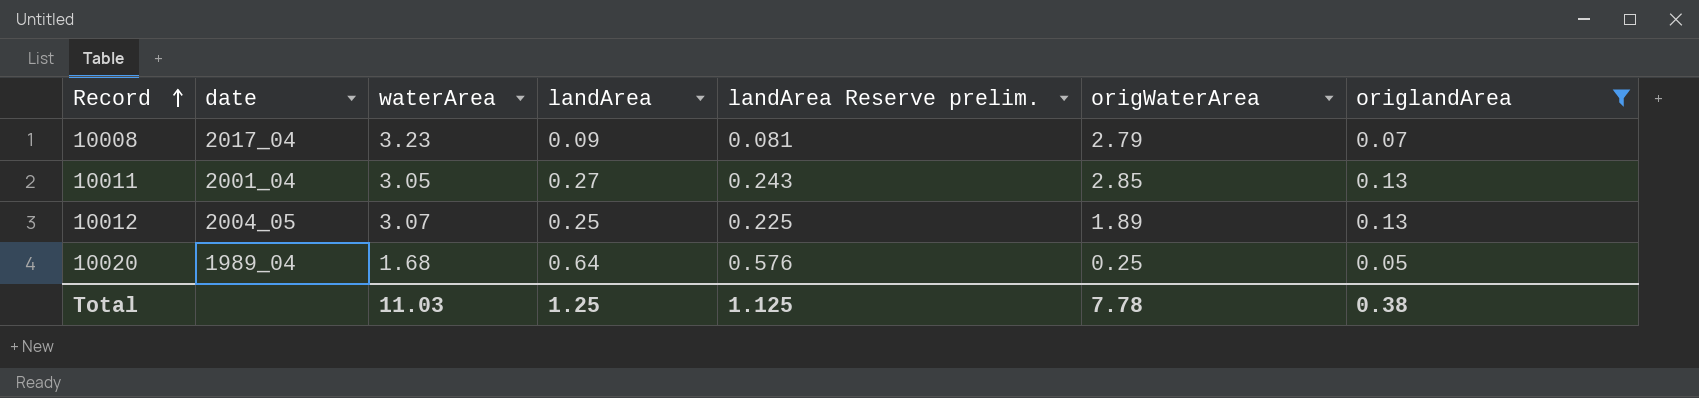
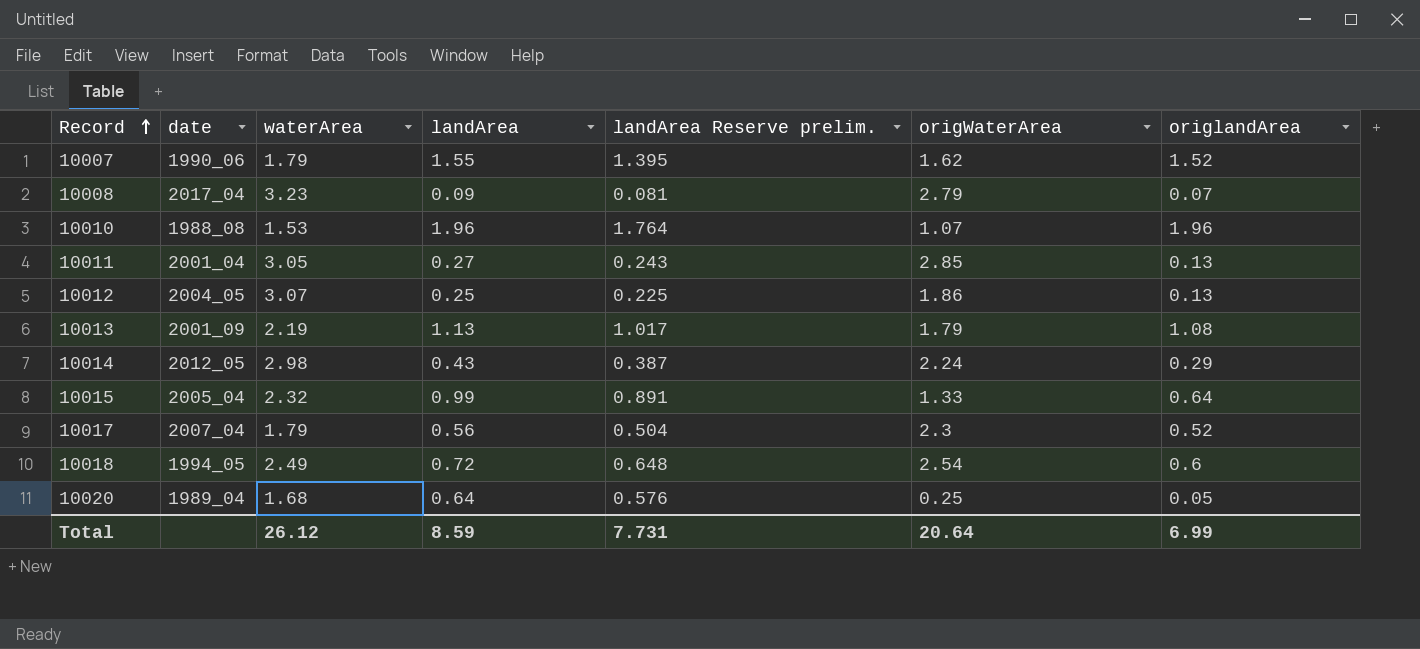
filter: origlandArea <= 0.13 -> none
10012 | origWaterArea: 1.89 -> 1.86
Total | waterArea: 11.03 -> 26.12
Total | landArea: 1.25 -> 8.59
Total | landArea Reserve prelim.: 1.125 -> 7.731
Total | origWaterArea: 7.78 -> 20.64
Total | origlandArea: 0.38 -> 6.99

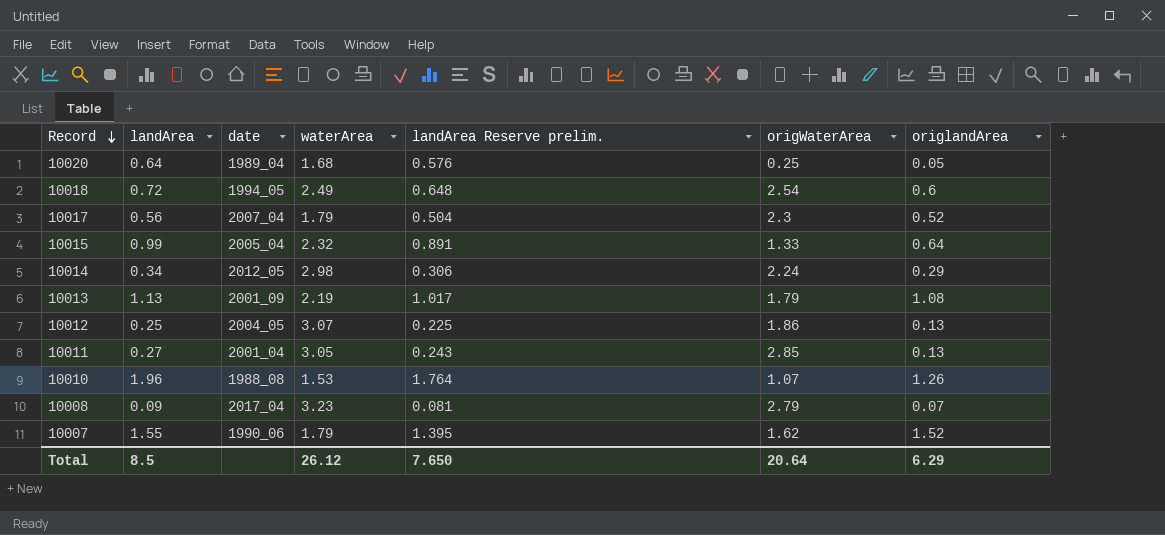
row order: Record ascending -> Record descending
column landArea | position: 4 -> 2
10014 | landArea: 0.43 -> 0.34
10014 | landArea Reserve prelim.: 0.387 -> 0.306
10010 | origlandArea: 1.96 -> 1.26
Total | landArea: 8.59 -> 8.5
Total | landArea Reserve prelim.: 7.731 -> 7.650
Total | origlandArea: 6.99 -> 6.29

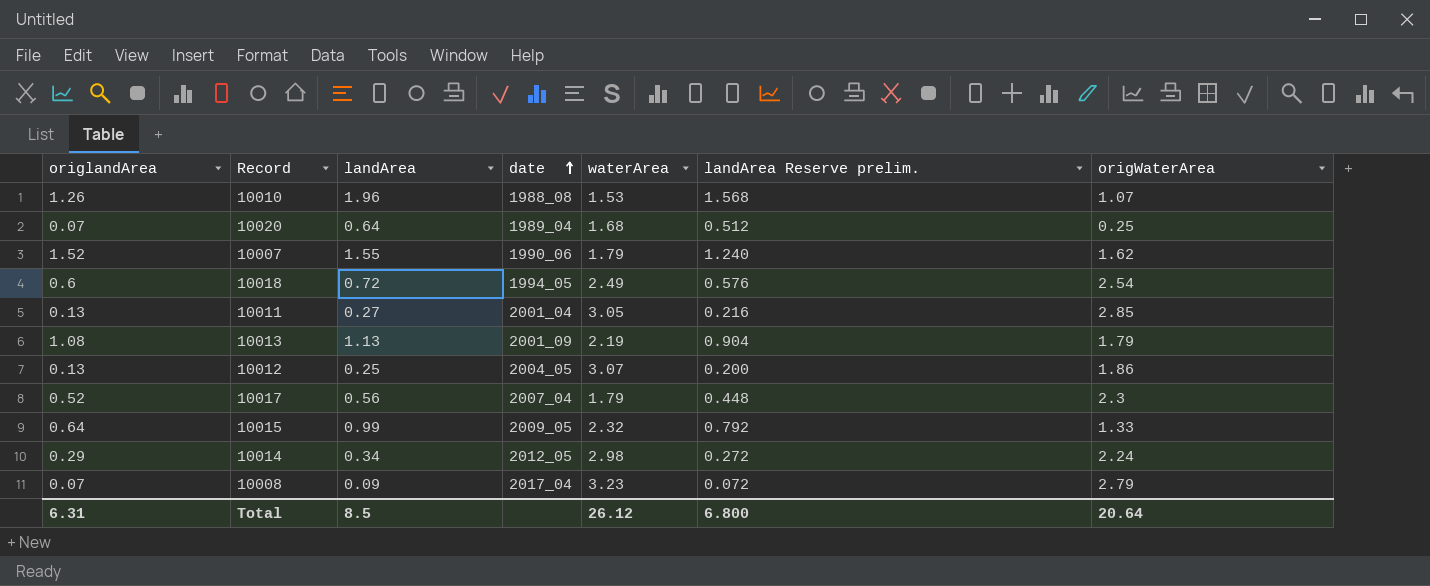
row order: Record descending -> date ascending
column origlandArea | position: 7 -> 1
column landArea Reserve prelim. | formula: [landArea] * 0.9 -> [landArea] * 0.8
10020 | origlandArea: 0.05 -> 0.07
10015 | date: 2005_04 -> 2009_05
Total | origlandArea: 6.29 -> 6.31
Total | landArea Reserve prelim.: 7.650 -> 6.800

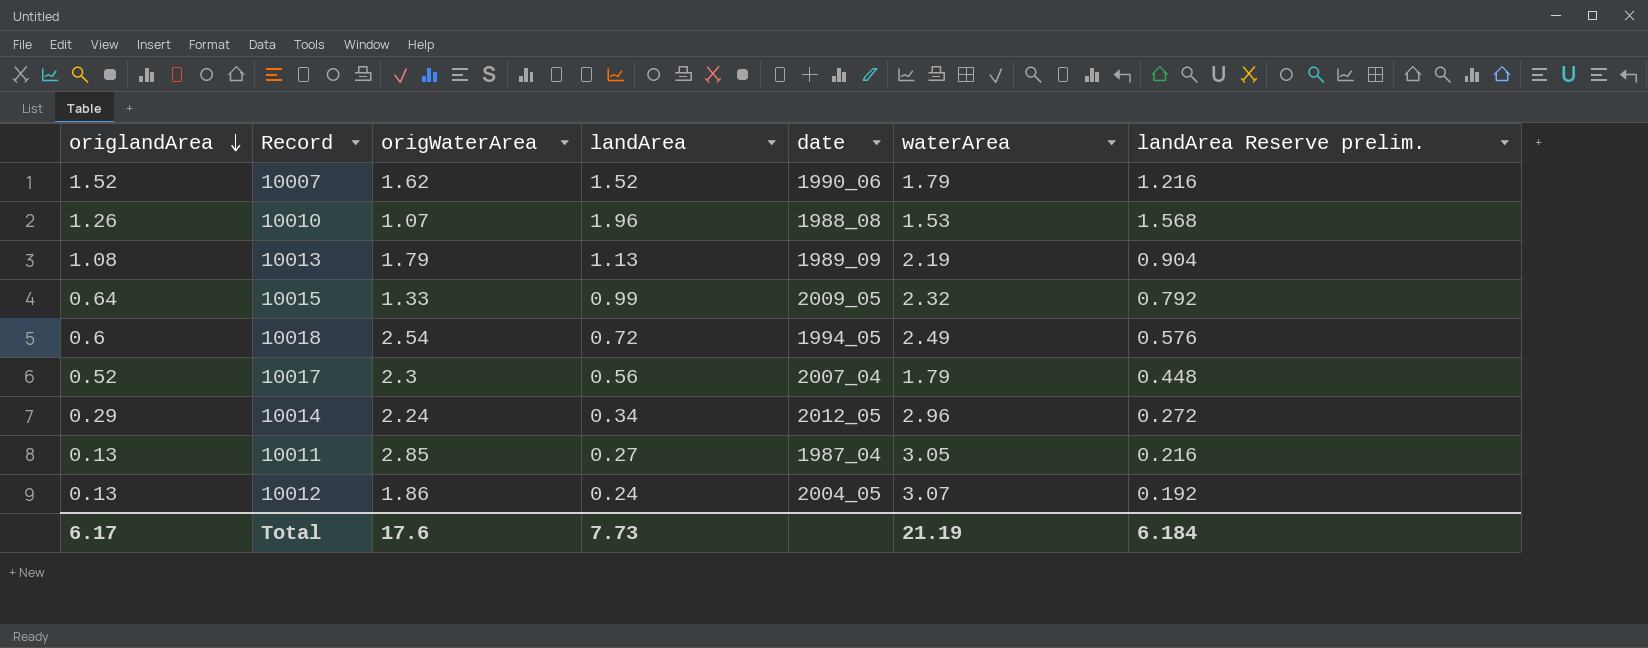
row order: date ascending -> origlandArea descending
column origWaterArea | position: 7 -> 3
row 10020: 0.07 | 0.64 | 1989_04 | 1.68 | 0.512 | 0.25 -> none
row 10008: 0.07 | 0.09 | 2017_04 | 3.23 | 0.072 | 2.79 -> none
10007 | landArea: 1.55 -> 1.52
10007 | landArea Reserve prelim.: 1.240 -> 1.216
10013 | date: 2001_09 -> 1989_09
10014 | waterArea: 2.98 -> 2.96
10011 | date: 2001_04 -> 1987_04
10012 | landArea: 0.25 -> 0.24
10012 | landArea Reserve prelim.: 0.200 -> 0.192
Total | origlandArea: 6.31 -> 6.17
Total | origWaterArea: 20.64 -> 17.6
Total | landArea: 8.5 -> 7.73
Total | waterArea: 26.12 -> 21.19
Total | landArea Reserve prelim.: 6.800 -> 6.184

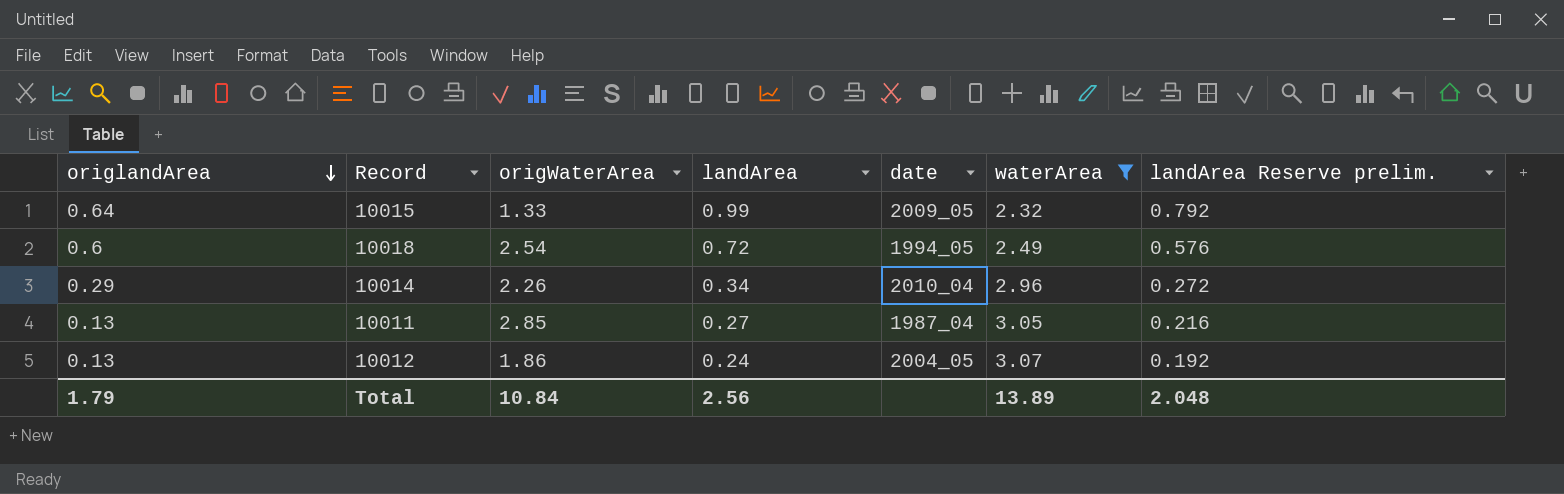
filter: none -> waterArea >= 2.32
10014 | origWaterArea: 2.24 -> 2.26
10014 | date: 2012_05 -> 2010_04
Total | origlandArea: 6.17 -> 1.79
Total | origWaterArea: 17.6 -> 10.84
Total | landArea: 7.73 -> 2.56
Total | waterArea: 21.19 -> 13.89
Total | landArea Reserve prelim.: 6.184 -> 2.048

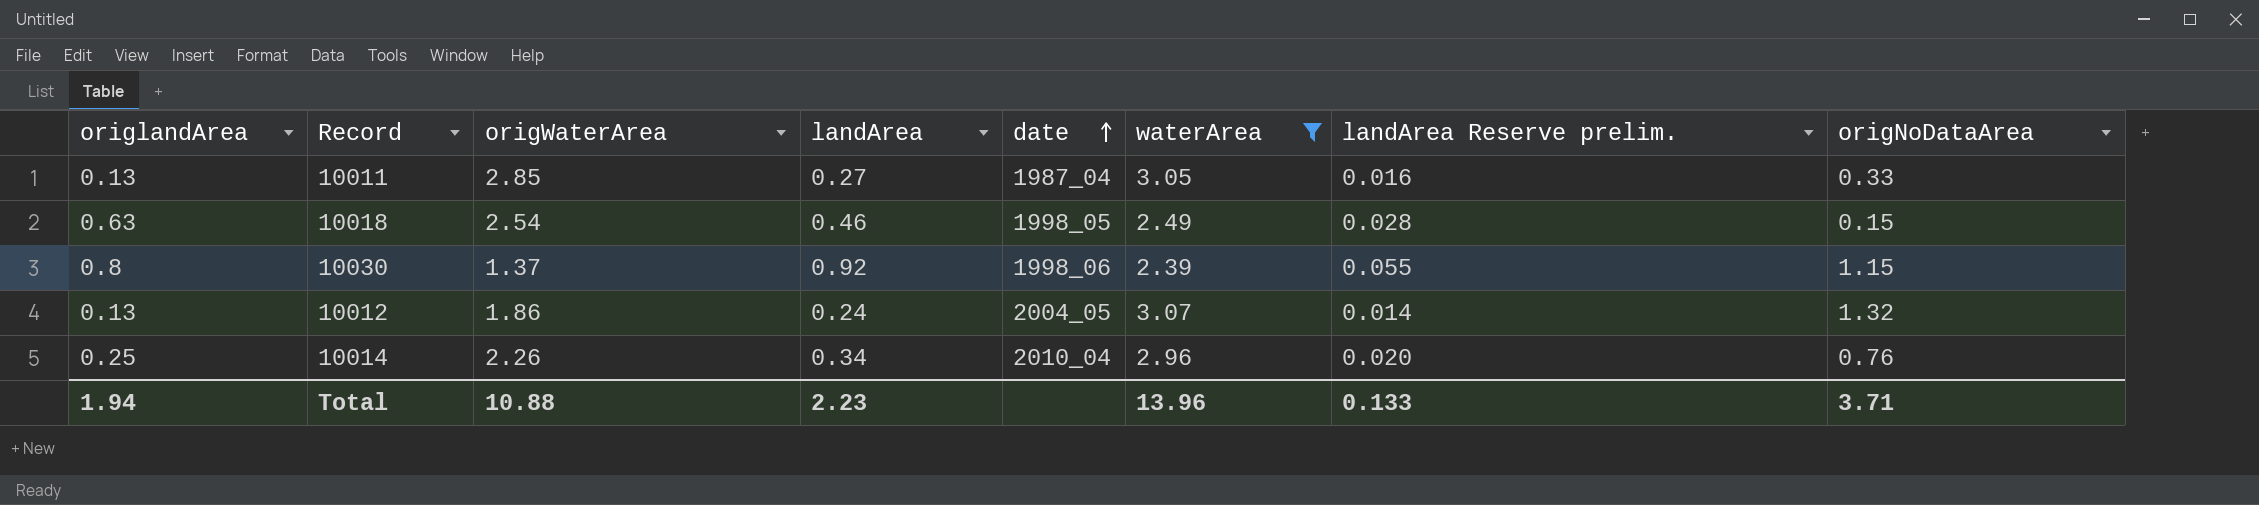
row order: origlandArea descending -> date ascending
column landArea Reserve prelim. | formula: [landArea] * 0.8 -> [landArea] * 0.06
column origNoDataArea | position: none -> 8
row 10015: 0.64 | 1.33 | 0.99 | 2009_05 | 2.32 | 0.792 -> none
10018 | origlandArea: 0.6 -> 0.63
10018 | landArea: 0.72 -> 0.46
10018 | date: 1994_05 -> 1998_05
row 10030: none -> 0.8 | 1.37 | 0.92 | 1998_06 | 2.39 | 0.055 | 1.15
10014 | origlandArea: 0.29 -> 0.25
Total | origlandArea: 1.79 -> 1.94
Total | origWaterArea: 10.84 -> 10.88
Total | landArea: 2.56 -> 2.23
Total | waterArea: 13.89 -> 13.96
Total | landArea Reserve prelim.: 2.048 -> 0.133

